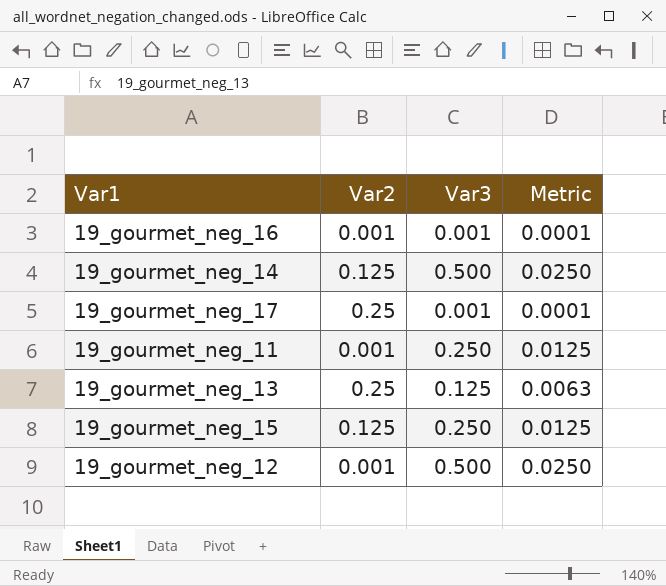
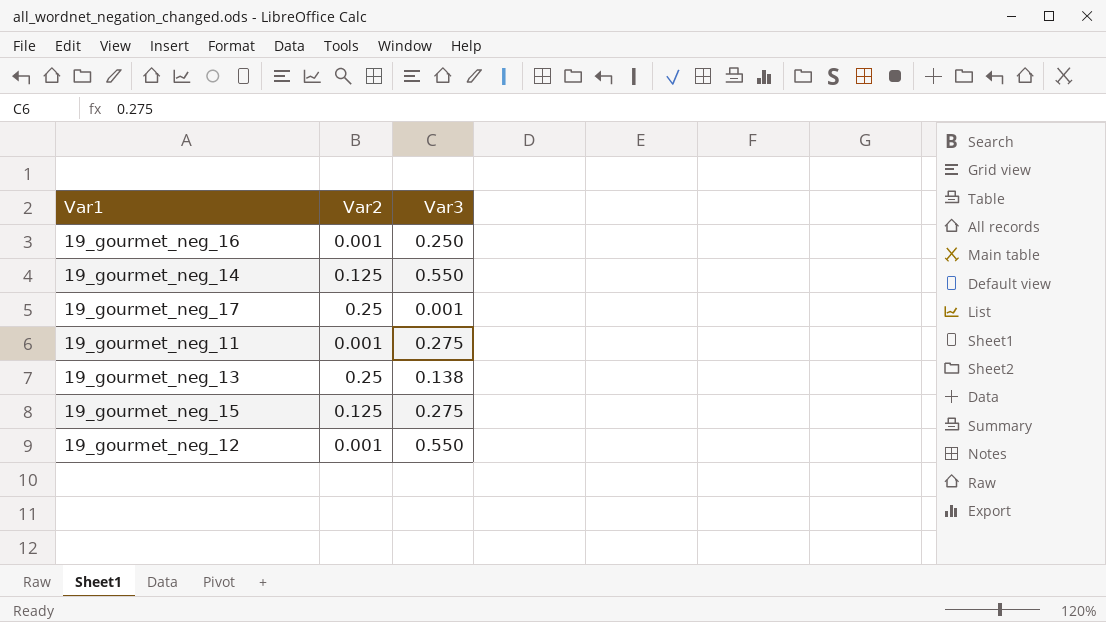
column Metric | formula: [Var3] * 0.05 -> none
19_gourmet_neg_16 | Var3: 0.001 -> 0.250
19_gourmet_neg_14 | Var3: 0.500 -> 0.550
19_gourmet_neg_11 | Var3: 0.250 -> 0.275
19_gourmet_neg_13 | Var3: 0.125 -> 0.138
19_gourmet_neg_15 | Var3: 0.250 -> 0.275
19_gourmet_neg_12 | Var3: 0.500 -> 0.550

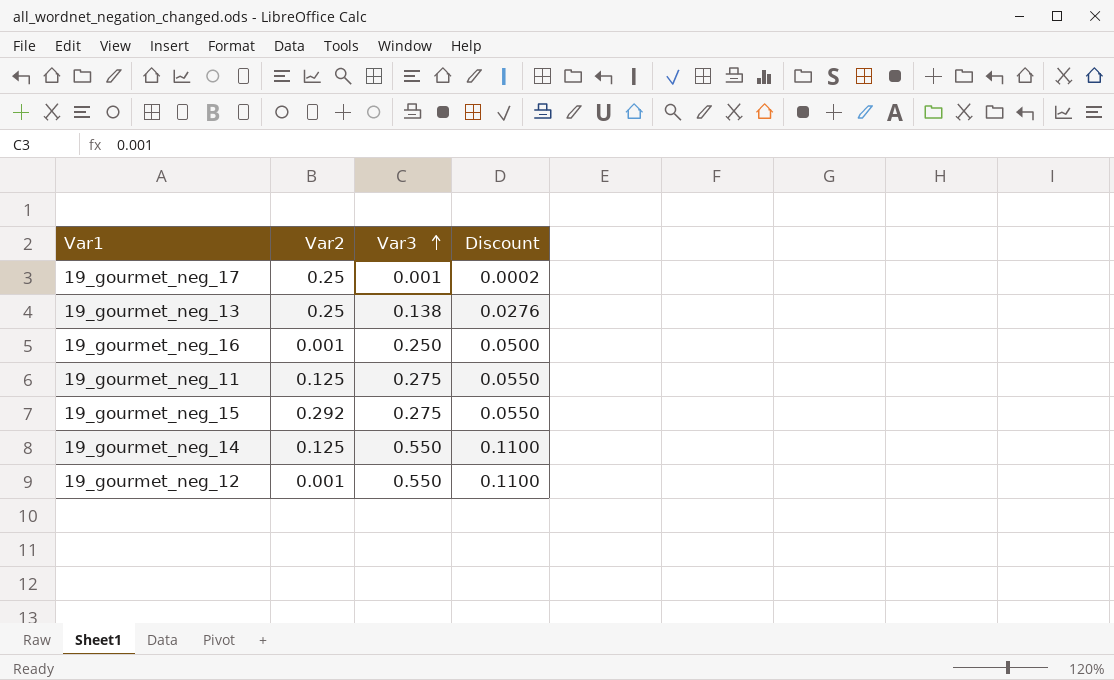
row order: none -> Var3 ascending
column Discount | formula: none -> [Var3] * 0.2
19_gourmet_neg_11 | Var2: 0.001 -> 0.125
19_gourmet_neg_15 | Var2: 0.125 -> 0.292

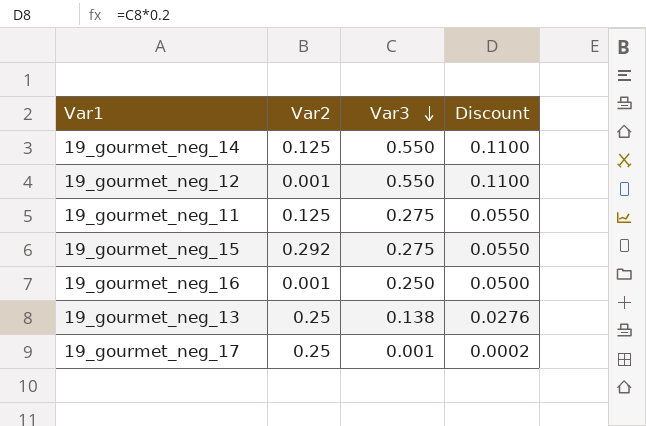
row order: Var3 ascending -> Var3 descending

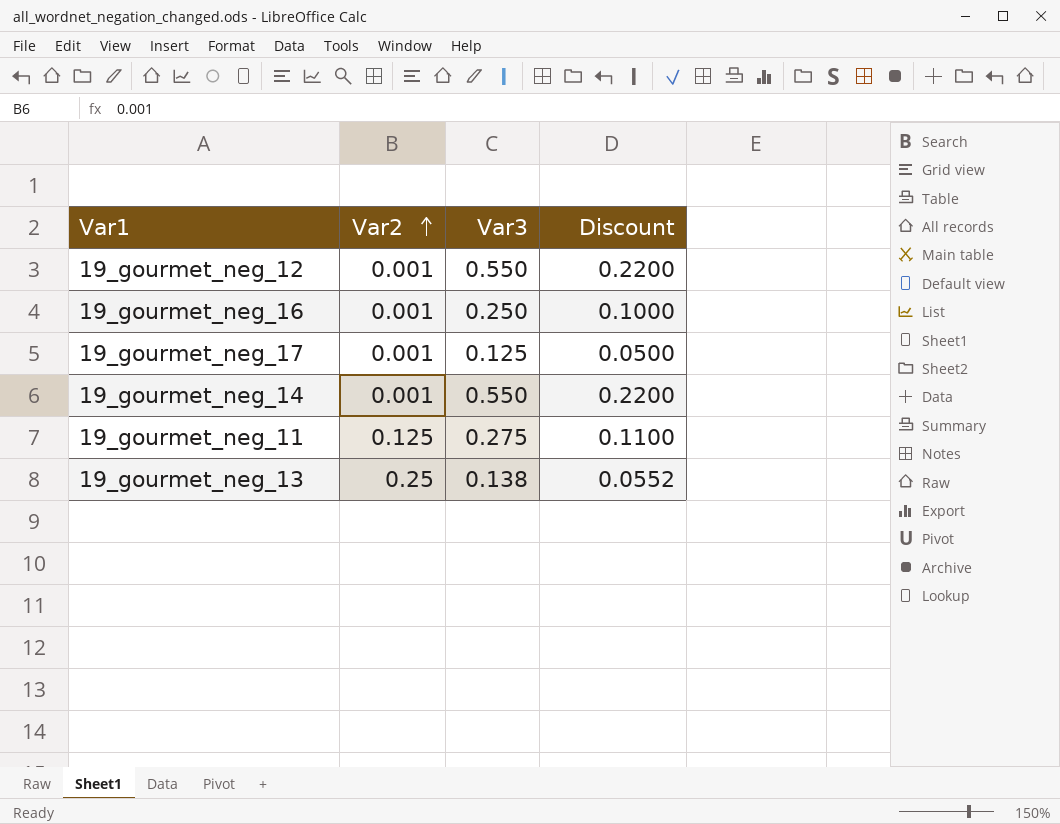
row order: Var3 descending -> Var2 ascending
column Discount | formula: [Var3] * 0.2 -> [Var3] * 0.4
row 19_gourmet_neg_15: 0.292 | 0.275 | 0.0550 -> none
19_gourmet_neg_17 | Var2: 0.25 -> 0.001
19_gourmet_neg_17 | Var3: 0.001 -> 0.125
19_gourmet_neg_14 | Var2: 0.125 -> 0.001

